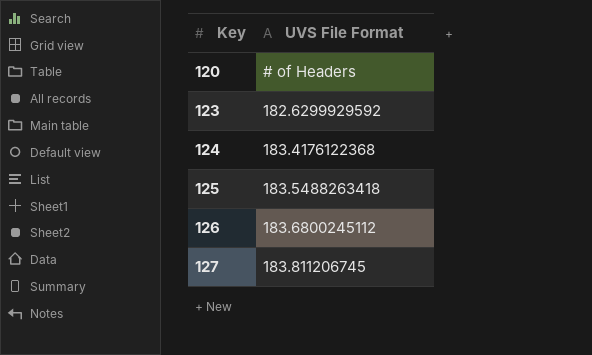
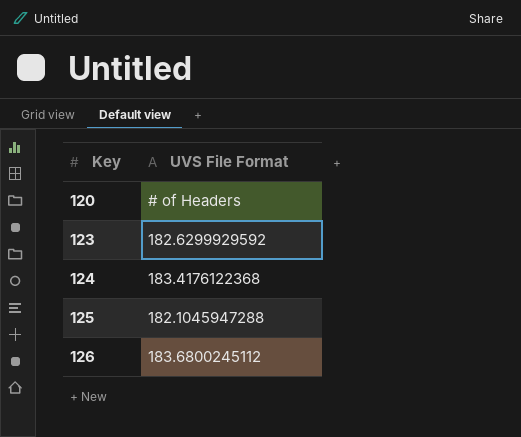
row 127: 183.811206745 -> none
125 | UVS File Format: 183.5488263418 -> 182.1045947288

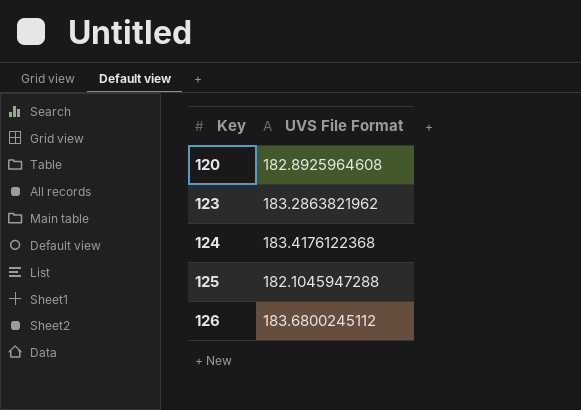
120 | UVS File Format: # of Headers -> 182.8925964608
123 | UVS File Format: 182.6299929592 -> 183.2863821962

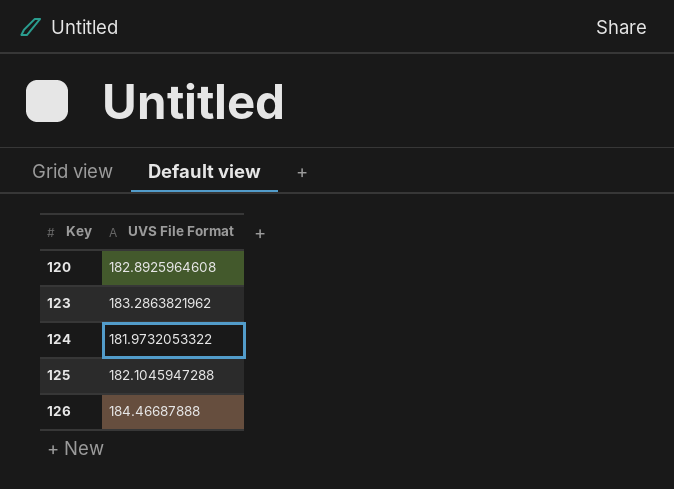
124 | UVS File Format: 183.4176122368 -> 181.9732053322
126 | UVS File Format: 183.6800245112 -> 184.46687888

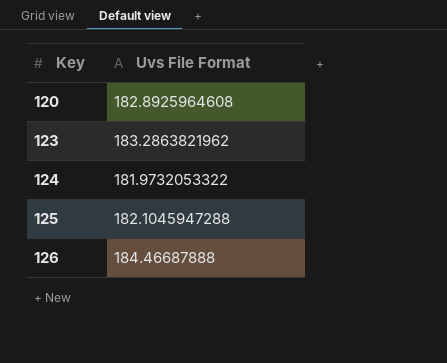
column name: UVS File Format -> Uvs File Format

